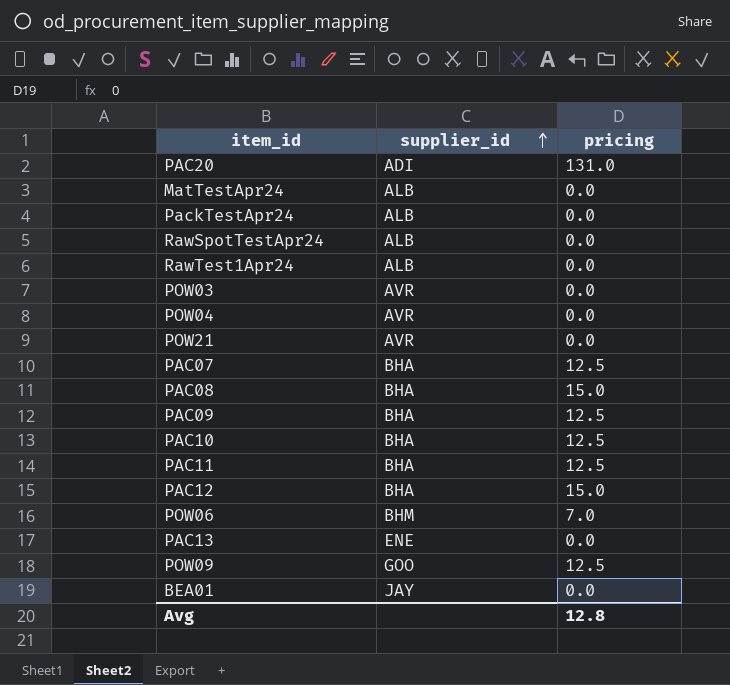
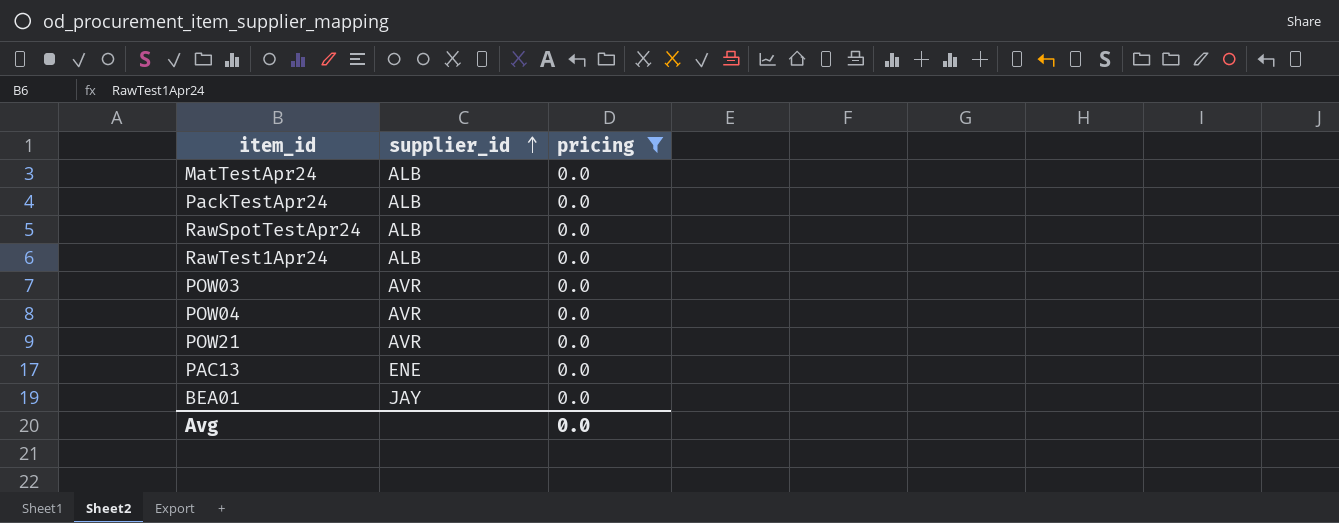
filter: none -> pricing = 0.0
Avg | pricing: 12.8 -> 0.0

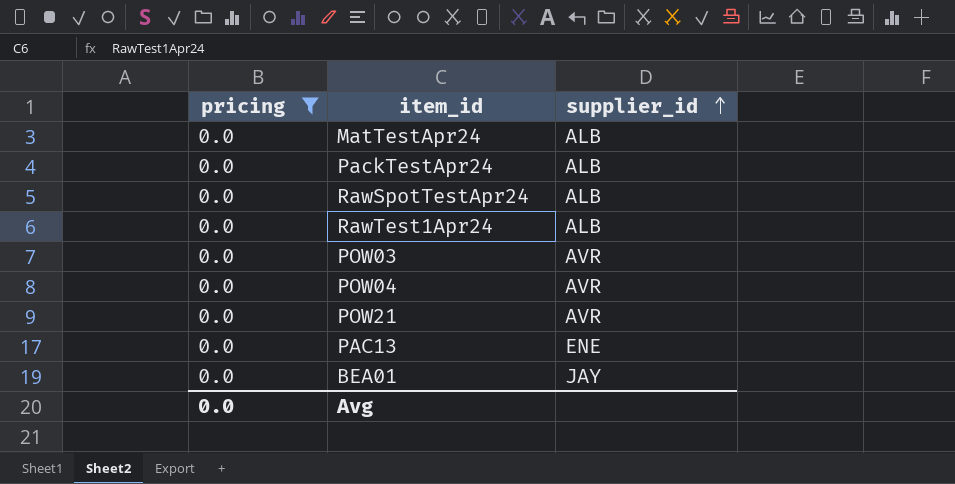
column pricing | position: 3 -> 1

